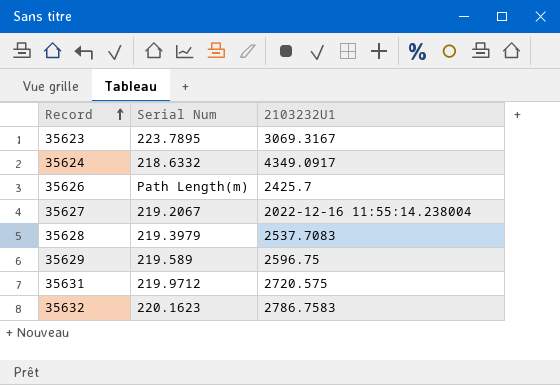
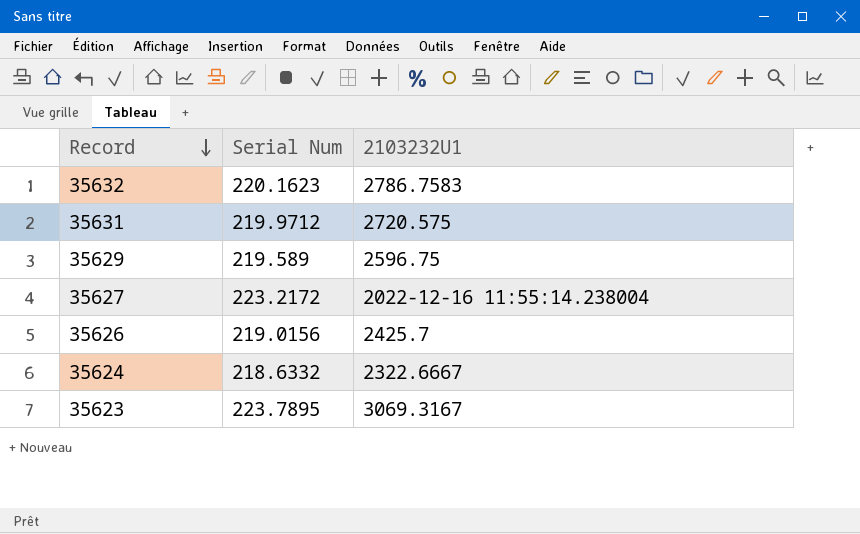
row order: Record ascending -> Record descending
row 35628: 219.3979 | 2537.7083 -> none
35627 | Serial Num: 219.2067 -> 223.2172
35626 | Serial Num: Path Length(m) -> 219.0156
35624 | 2103232U1: 4349.0917 -> 2322.6667

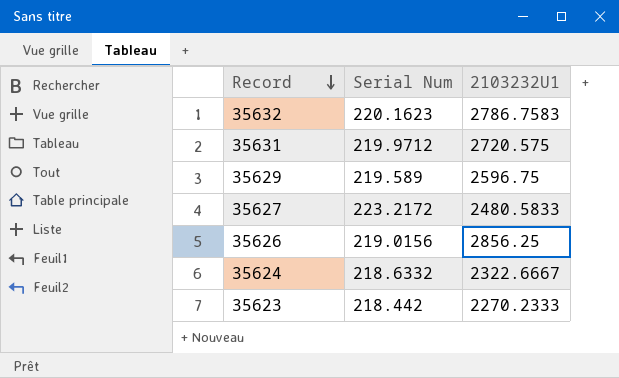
35627 | 2103232U1: 2022-12-16 11:55:14.238004 -> 2480.5833
35626 | 2103232U1: 2425.7 -> 2856.25
35623 | Serial Num: 223.7895 -> 218.442
35623 | 2103232U1: 3069.3167 -> 2270.2333

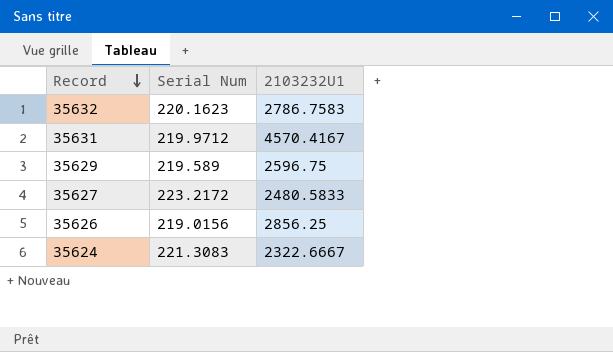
row 35623: 218.442 | 2270.2333 -> none
35631 | 2103232U1: 2720.575 -> 4570.4167
35624 | Serial Num: 218.6332 -> 221.3083

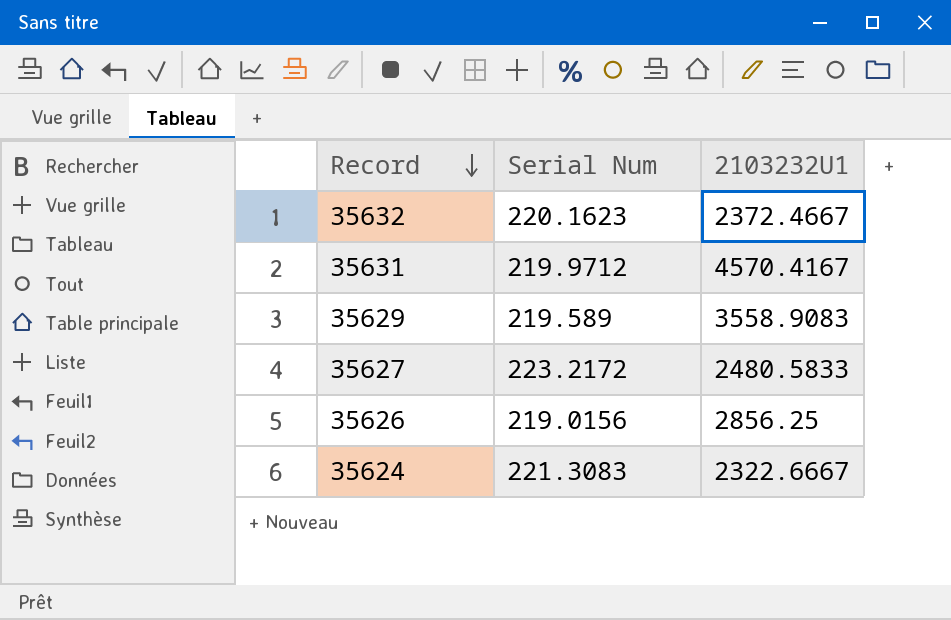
35632 | 2103232U1: 2786.7583 -> 2372.4667
35629 | 2103232U1: 2596.75 -> 3558.9083

